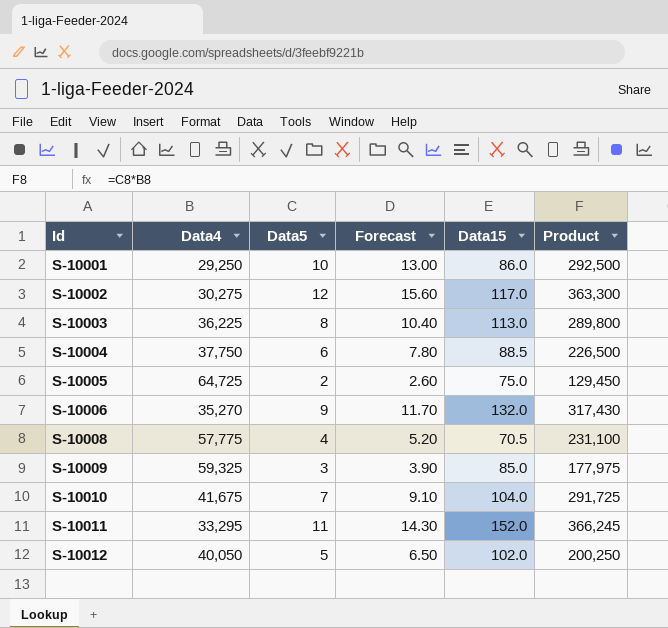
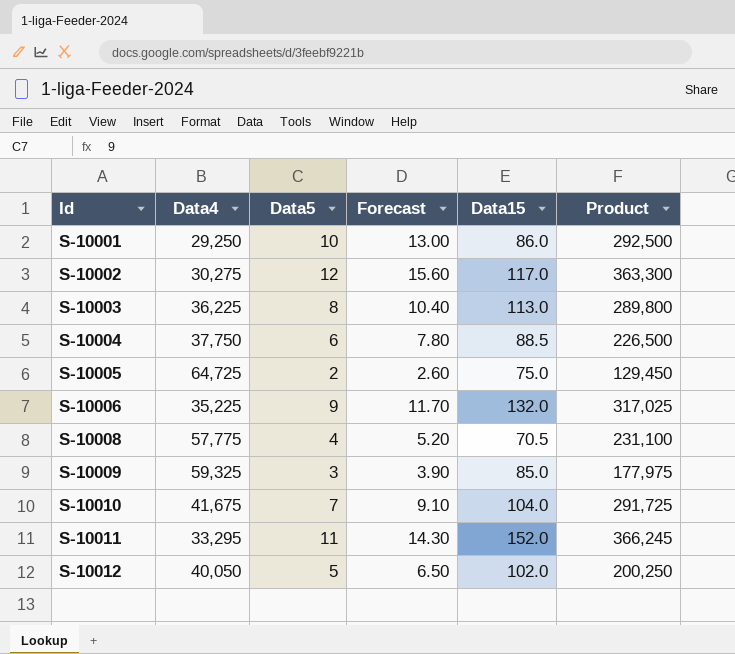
S-10006 | Data4: 35,270 -> 35,225
S-10006 | Product: 317,430 -> 317,025

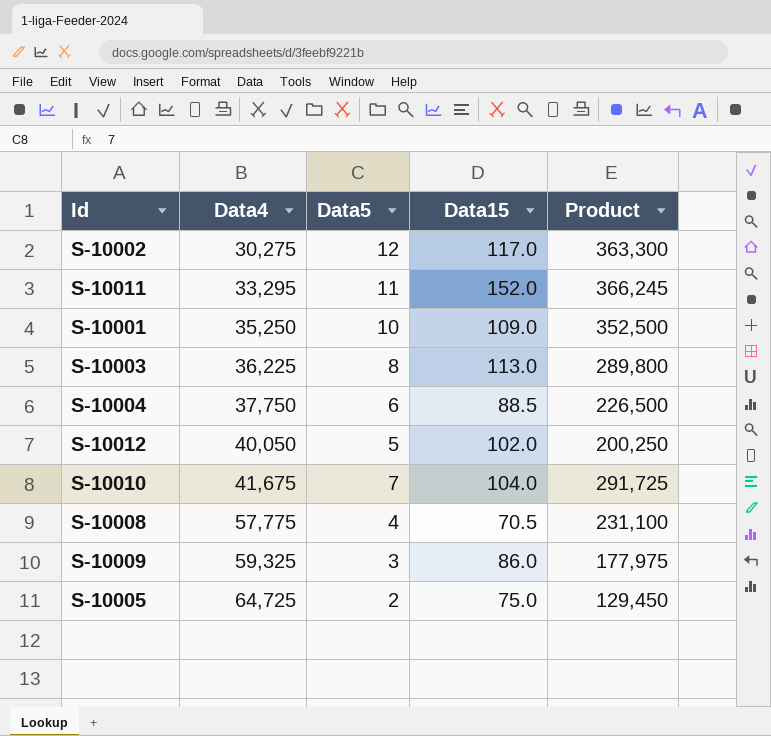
row order: Id ascending -> Data4 ascending
column Forecast | formula: [Data5] * 1.3 -> none
row S-10006: 35,225 | 9 | 11.70 | 132.0 | 317,025 -> none
S-10001 | Data4: 29,250 -> 35,250
S-10001 | Data15: 86.0 -> 109.0
S-10001 | Product: 292,500 -> 352,500
S-10009 | Data15: 85.0 -> 86.0

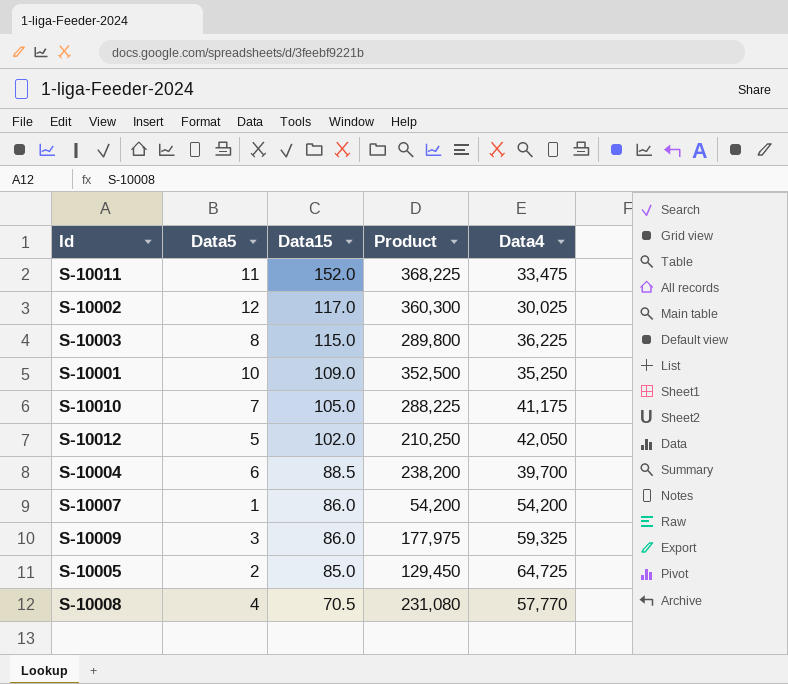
row order: Data4 ascending -> Data15 descending
column Data4 | position: 2 -> 5
S-10011 | Product: 366,245 -> 368,225
S-10011 | Data4: 33,295 -> 33,475
S-10002 | Product: 363,300 -> 360,300
S-10002 | Data4: 30,275 -> 30,025
S-10003 | Data15: 113.0 -> 115.0
S-10010 | Data15: 104.0 -> 105.0
S-10010 | Product: 291,725 -> 288,225
S-10010 | Data4: 41,675 -> 41,175
S-10012 | Product: 200,250 -> 210,250
S-10012 | Data4: 40,050 -> 42,050
S-10004 | Product: 226,500 -> 238,200
S-10004 | Data4: 37,750 -> 39,700
row S-10007: none -> 1 | 86.0 | 54,200 | 54,200
S-10005 | Data15: 75.0 -> 85.0
S-10008 | Product: 231,100 -> 231,080
S-10008 | Data4: 57,775 -> 57,770

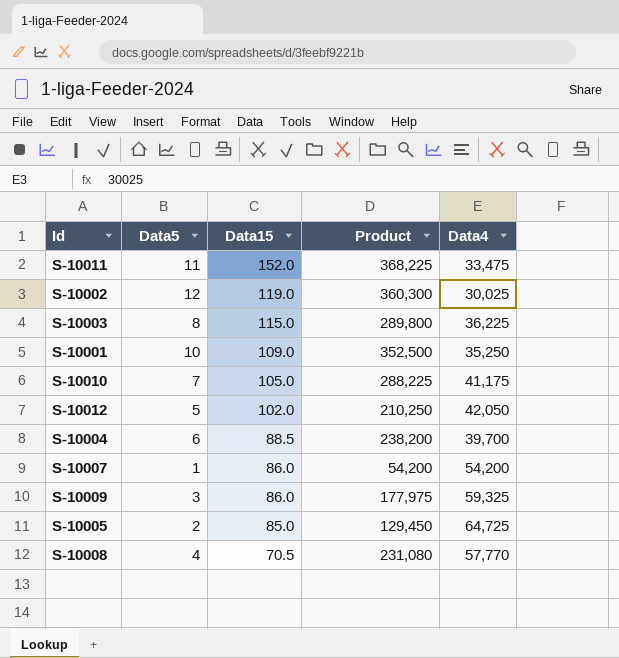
S-10002 | Data15: 117.0 -> 119.0

